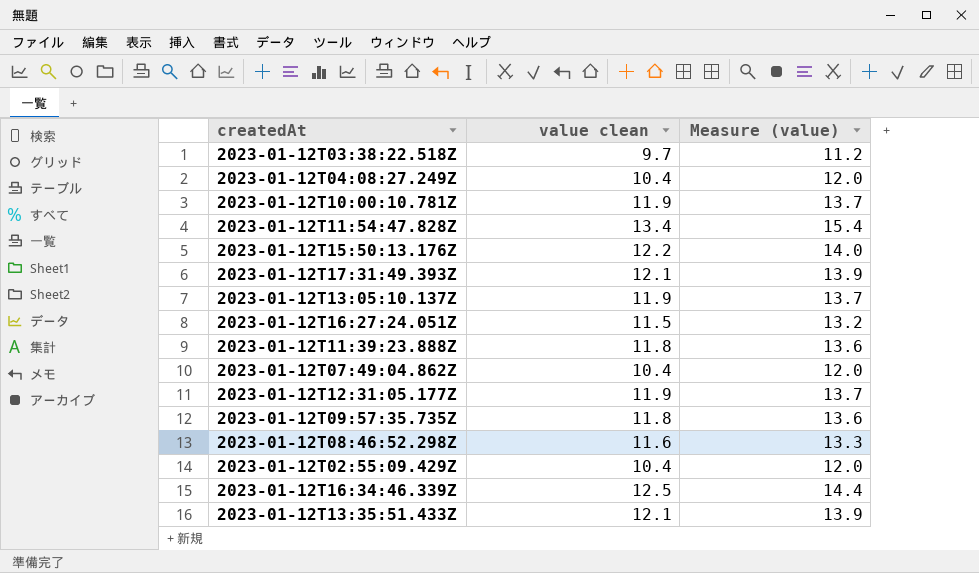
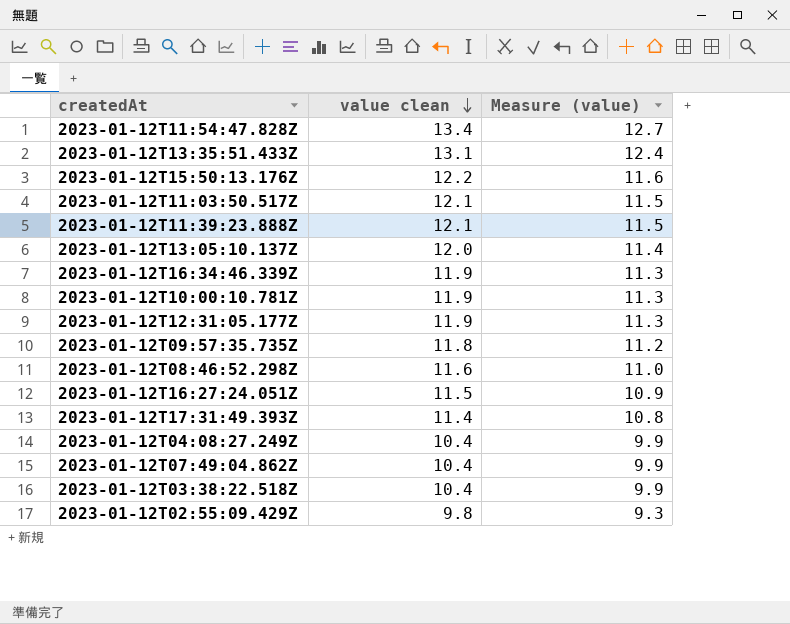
row order: none -> value clean descending
column Measure (value) | formula: [value clean] * 1.15 -> [value clean] * 0.95
2023-01-12T13:35:51.433Z | value clean: 12.1 -> 13.1
row 2023-01-12T11:03:50.517Z: none -> 12.1 | 11.5
2023-01-12T11:39:23.888Z | value clean: 11.8 -> 12.1
2023-01-12T13:05:10.137Z | value clean: 11.9 -> 12.0
2023-01-12T16:34:46.339Z | value clean: 12.5 -> 11.9
2023-01-12T17:31:49.393Z | value clean: 12.1 -> 11.4
2023-01-12T03:38:22.518Z | value clean: 9.7 -> 10.4
2023-01-12T02:55:09.429Z | value clean: 10.4 -> 9.8

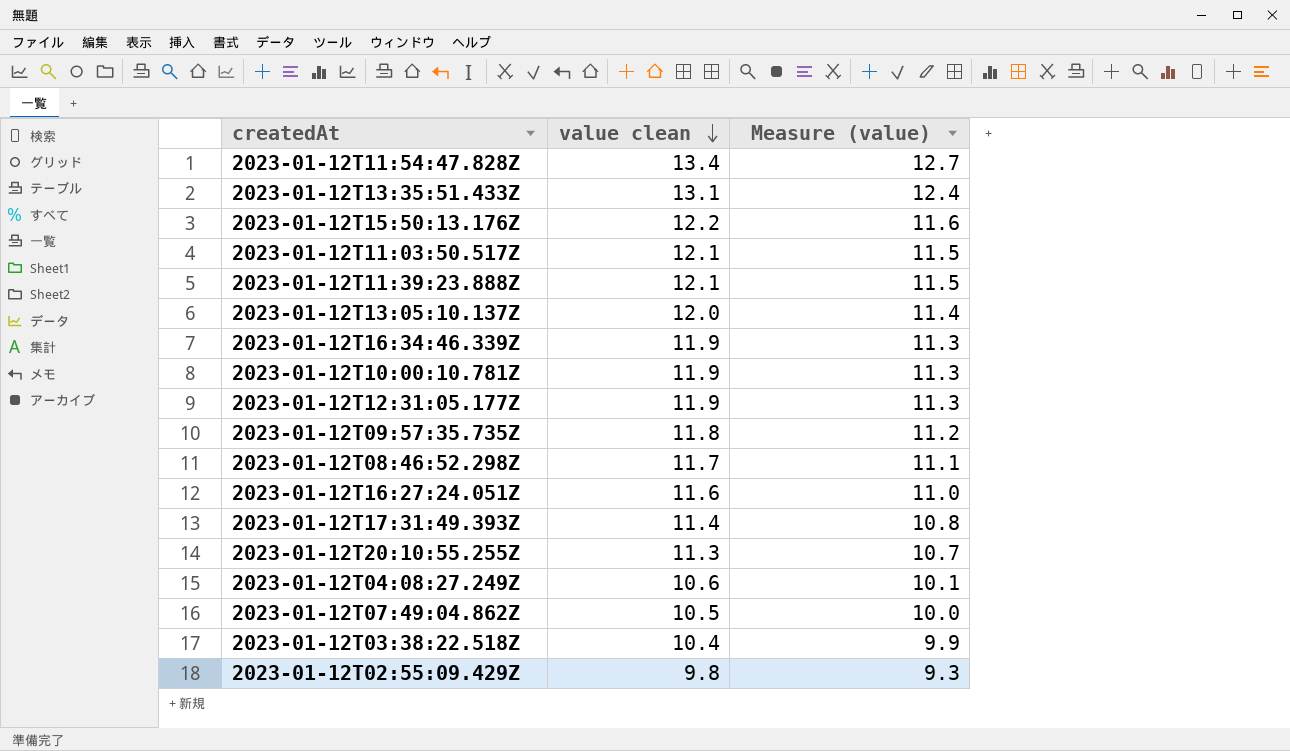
2023-01-12T08:46:52.298Z | value clean: 11.6 -> 11.7
2023-01-12T08:46:52.298Z | Measure (value): 11.0 -> 11.1
2023-01-12T16:27:24.051Z | value clean: 11.5 -> 11.6
2023-01-12T16:27:24.051Z | Measure (value): 10.9 -> 11.0
row 2023-01-12T20:10:55.255Z: none -> 11.3 | 10.7
2023-01-12T04:08:27.249Z | value clean: 10.4 -> 10.6
2023-01-12T04:08:27.249Z | Measure (value): 9.9 -> 10.1
2023-01-12T07:49:04.862Z | value clean: 10.4 -> 10.5
2023-01-12T07:49:04.862Z | Measure (value): 9.9 -> 10.0

